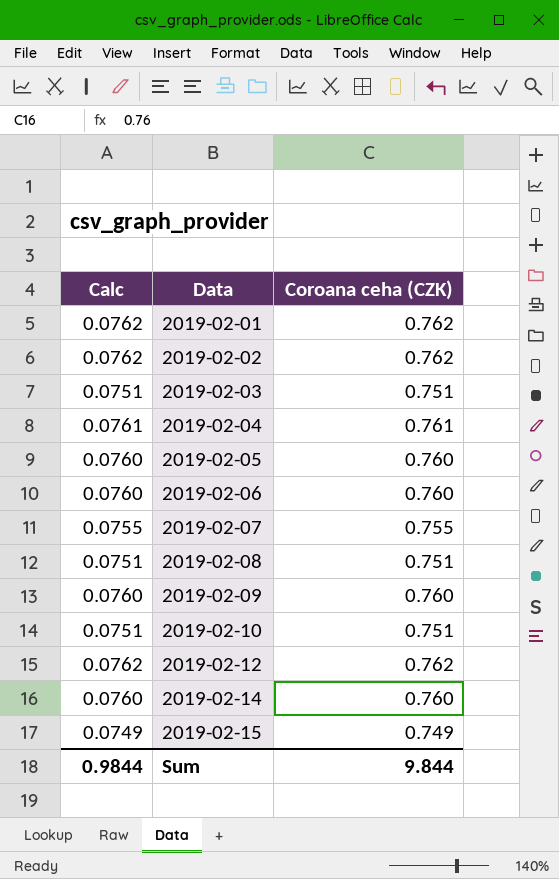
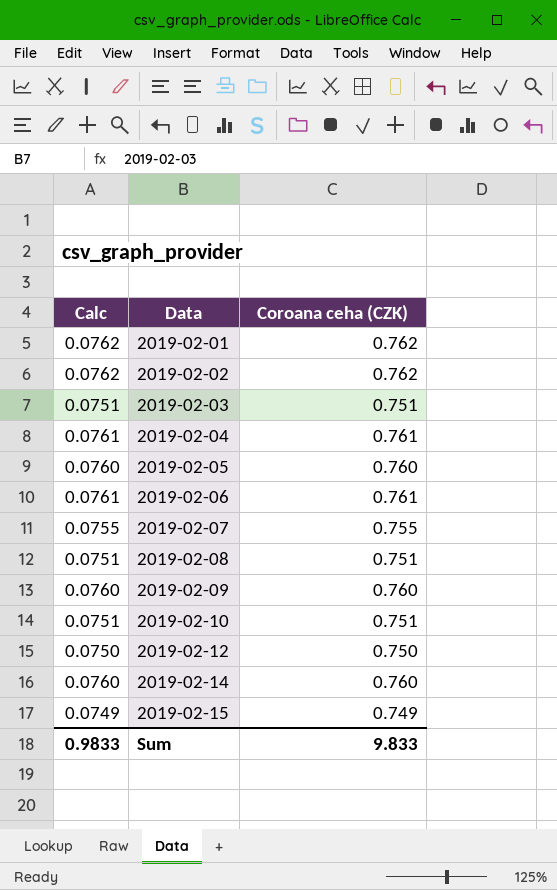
2019-02-06 | Calc: 0.0760 -> 0.0761
2019-02-06 | Coroana ceha (CZK): 0.760 -> 0.761
2019-02-12 | Calc: 0.0762 -> 0.0750
2019-02-12 | Coroana ceha (CZK): 0.762 -> 0.750
Sum | Calc: 0.9844 -> 0.9833
Sum | Coroana ceha (CZK): 9.844 -> 9.833

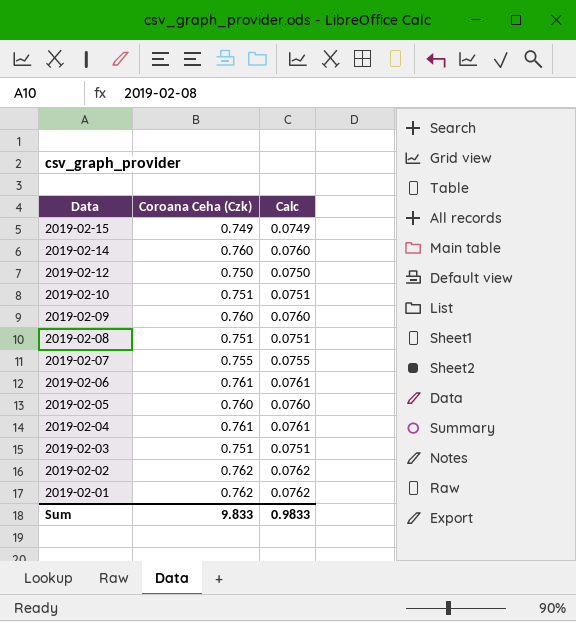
row order: Data ascending -> Data descending
column name: Coroana ceha (CZK) -> Coroana Ceha (Czk)
column Calc | position: 1 -> 3

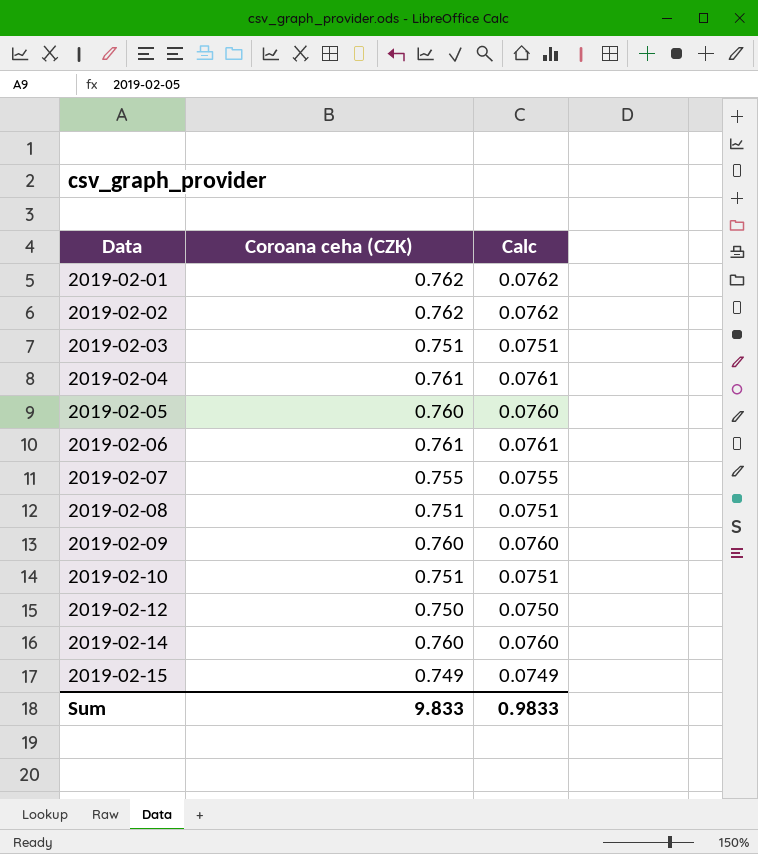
row order: Data descending -> Data ascending
column name: Coroana Ceha (Czk) -> Coroana ceha (CZK)

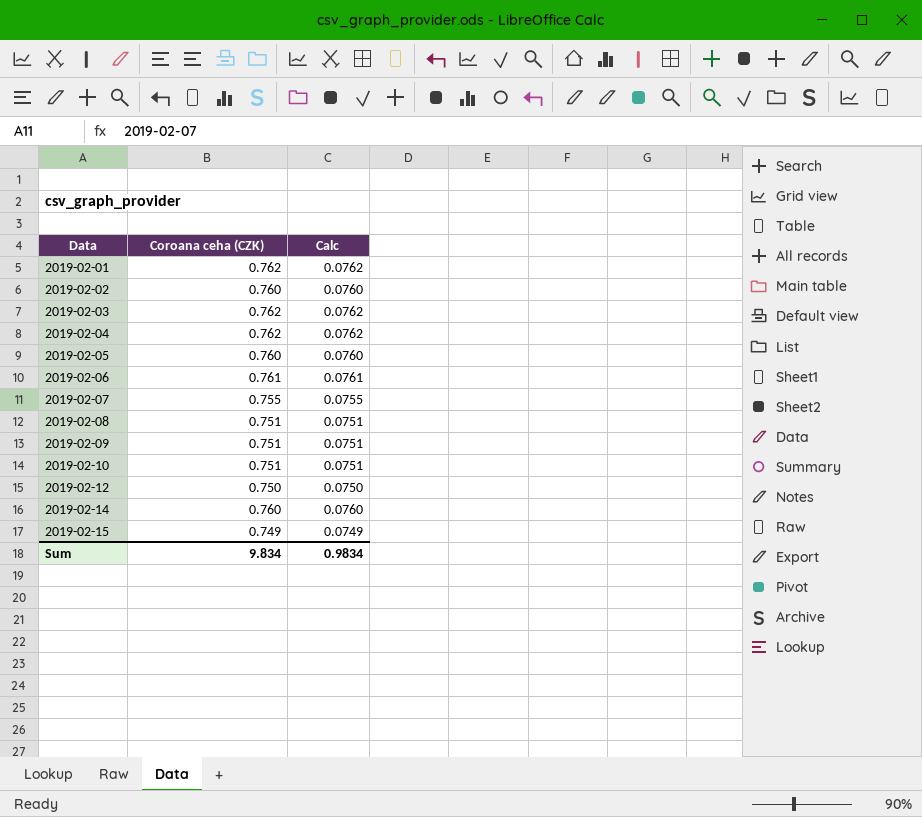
2019-02-02 | Coroana ceha (CZK): 0.762 -> 0.760
2019-02-02 | Calc: 0.0762 -> 0.0760
2019-02-03 | Coroana ceha (CZK): 0.751 -> 0.762
2019-02-03 | Calc: 0.0751 -> 0.0762
2019-02-04 | Coroana ceha (CZK): 0.761 -> 0.762
2019-02-04 | Calc: 0.0761 -> 0.0762
2019-02-09 | Coroana ceha (CZK): 0.760 -> 0.751
2019-02-09 | Calc: 0.0760 -> 0.0751
Sum | Coroana ceha (CZK): 9.833 -> 9.834
Sum | Calc: 0.9833 -> 0.9834

